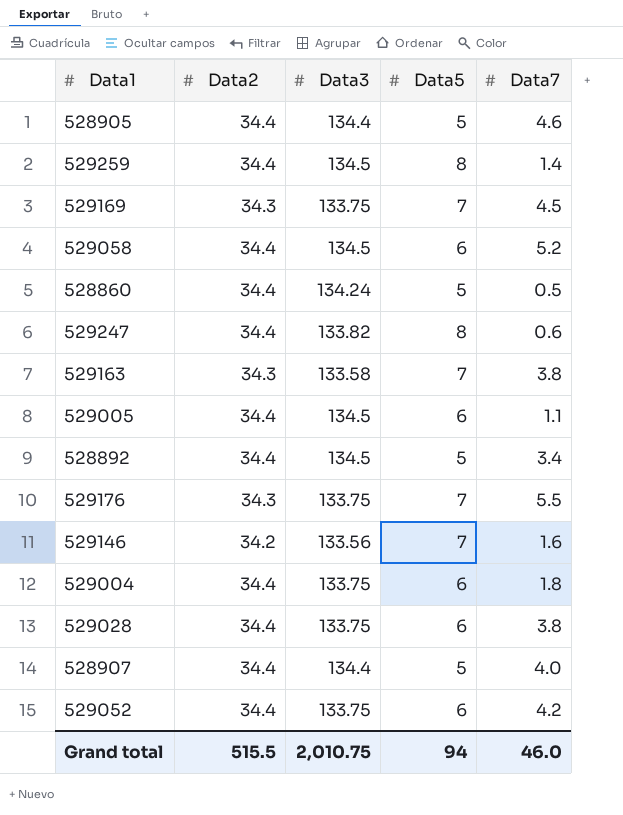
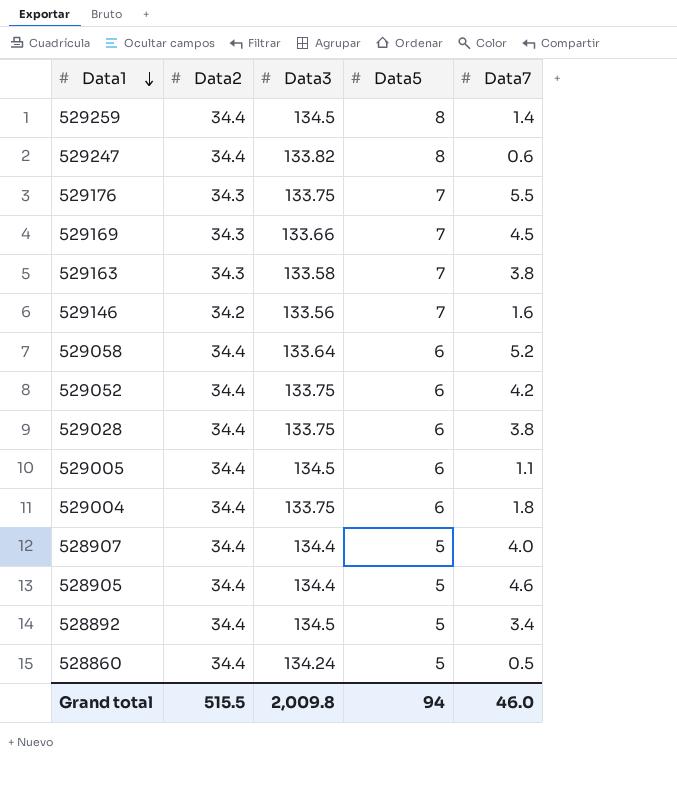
row order: none -> Data1 descending
529169 | Data3: 133.75 -> 133.66
529058 | Data3: 134.5 -> 133.64
Grand total | Data3: 2,010.75 -> 2,009.8

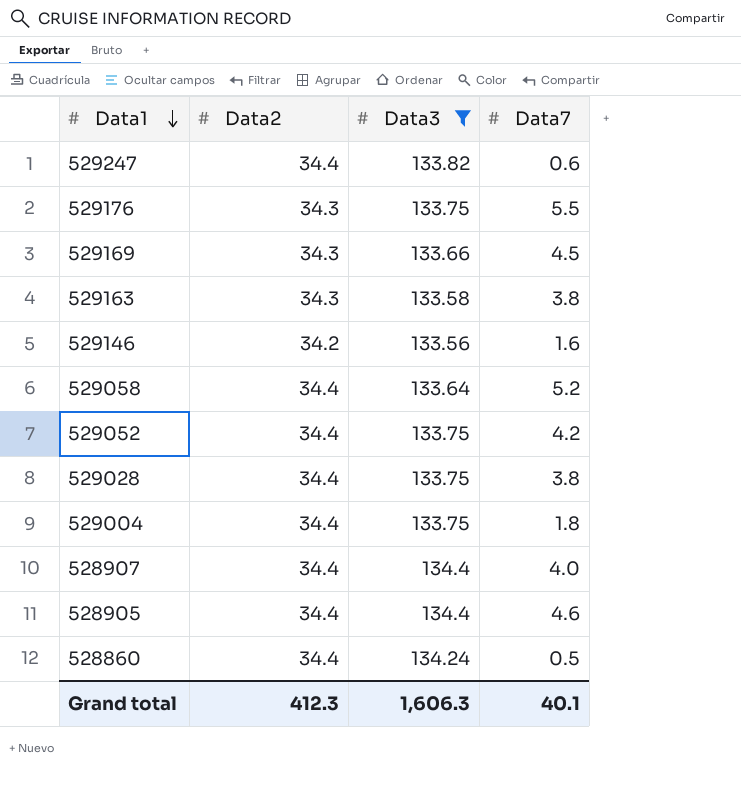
filter: none -> Data3 != 134.5
column Data5 | position: 4 -> none
Grand total | Data2: 515.5 -> 412.3
Grand total | Data3: 2,009.8 -> 1,606.3
Grand total | Data7: 46.0 -> 40.1

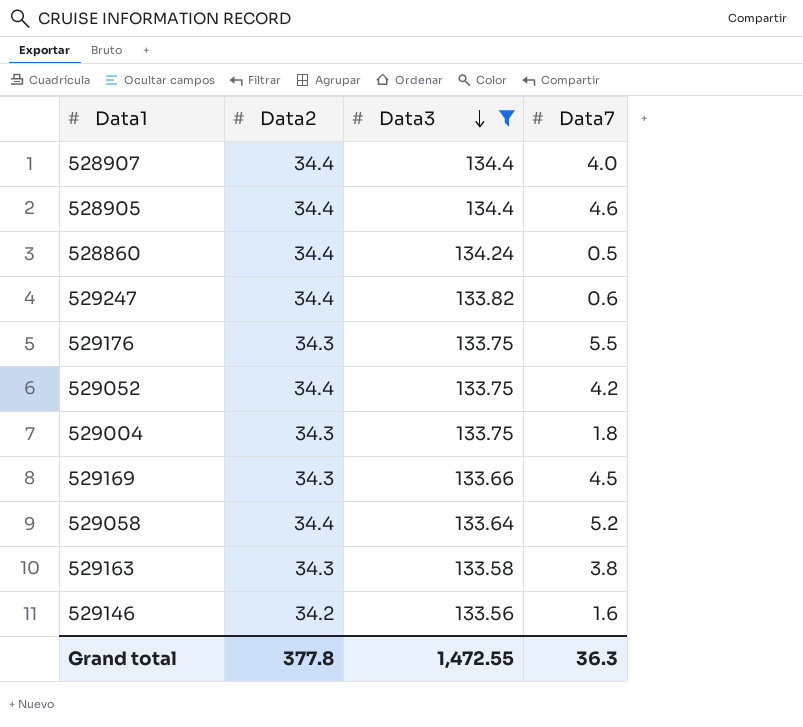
row order: Data1 descending -> Data3 descending
row 529028: 34.4 | 133.75 | 3.8 -> none
529004 | Data2: 34.4 -> 34.3
Grand total | Data2: 412.3 -> 377.8
Grand total | Data3: 1,606.3 -> 1,472.55
Grand total | Data7: 40.1 -> 36.3

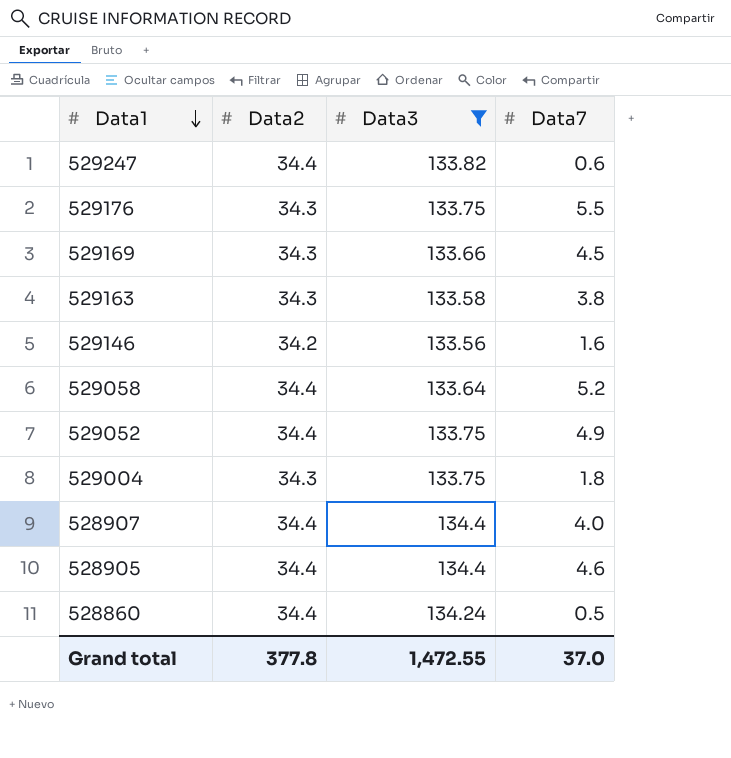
row order: Data3 descending -> Data1 descending
529052 | Data7: 4.2 -> 4.9
Grand total | Data7: 36.3 -> 37.0

